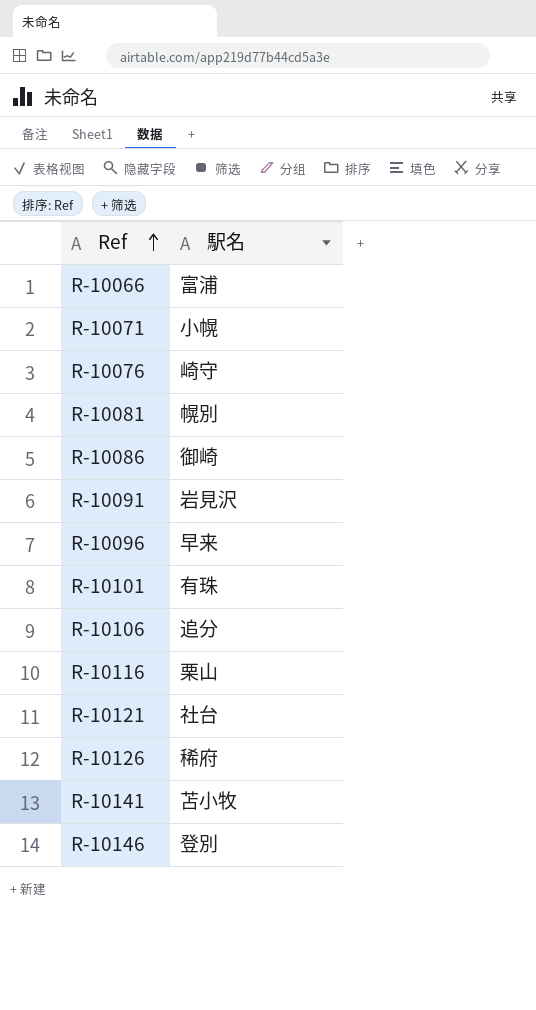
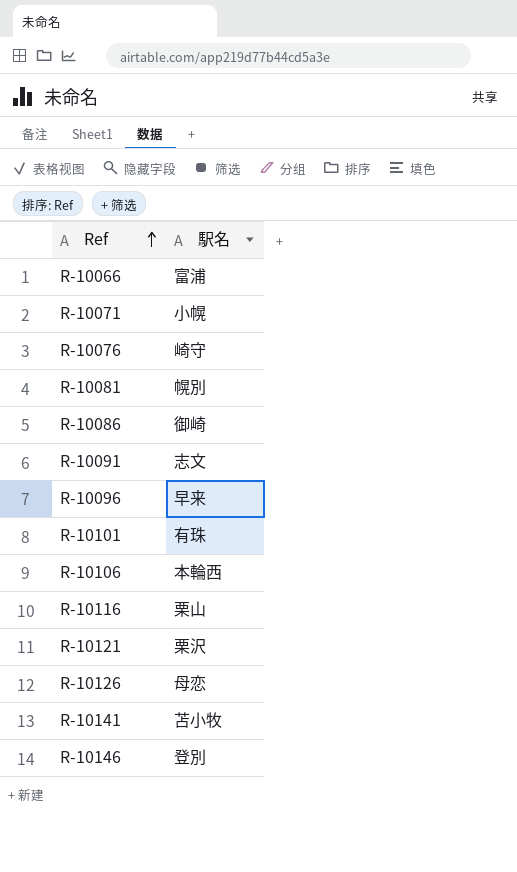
R-10091 | 駅名: 岩見沢 -> 志文
R-10106 | 駅名: 追分 -> 本輪西
R-10121 | 駅名: 社台 -> 栗沢
R-10126 | 駅名: 稀府 -> 母恋

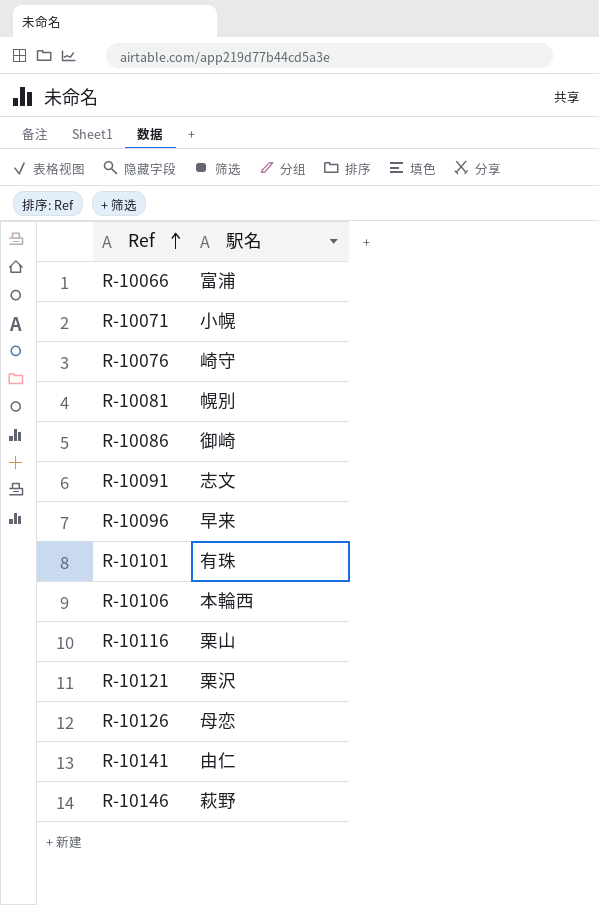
R-10141 | 駅名: 苫小牧 -> 由仁
R-10146 | 駅名: 登別 -> 萩野

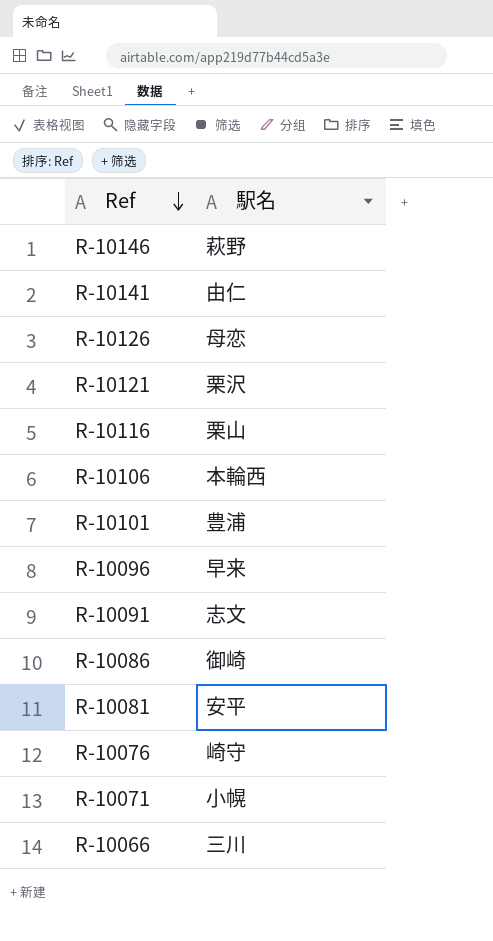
row order: Ref ascending -> Ref descending
R-10101 | 駅名: 有珠 -> 豊浦
R-10081 | 駅名: 幌別 -> 安平
R-10066 | 駅名: 富浦 -> 三川

